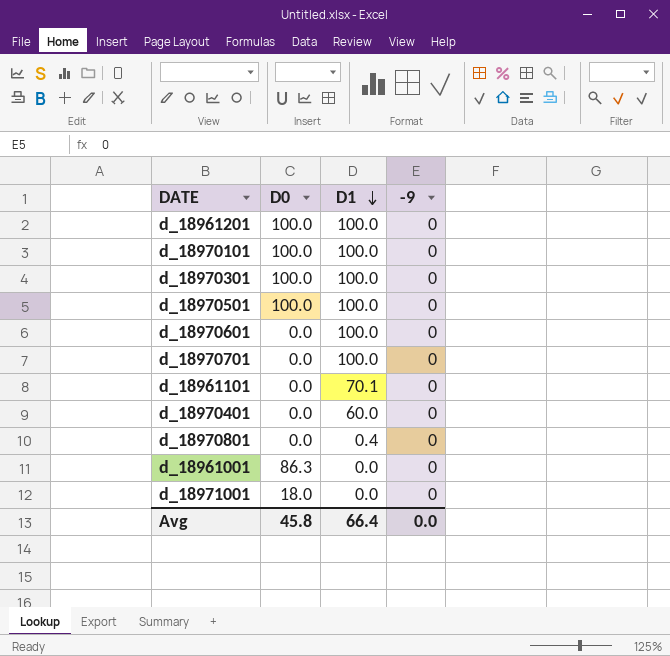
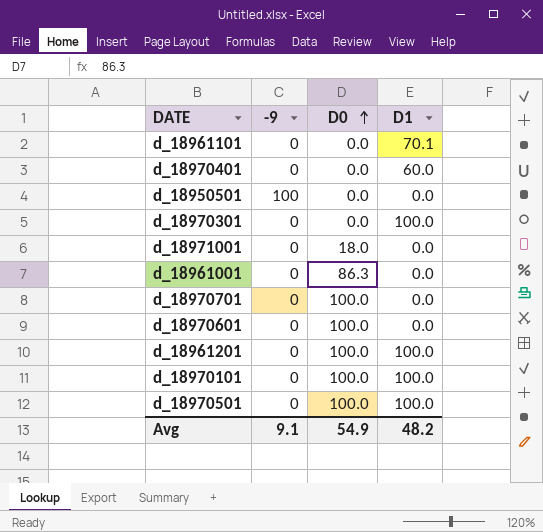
row order: D1 descending -> D0 ascending
column -9 | position: 4 -> 2
row d_18970801: 0.0 | 0.4 | 0 -> none
row d_18950501: none -> 100 | 0.0 | 0.0
d_18970301 | D0: 100.0 -> 0.0
d_18970701 | D0: 0.0 -> 100.0
d_18970701 | D1: 100.0 -> 0.0
d_18970601 | D0: 0.0 -> 100.0
d_18970601 | D1: 100.0 -> 0.0
Avg | -9: 0.0 -> 9.1
Avg | D0: 45.8 -> 54.9
Avg | D1: 66.4 -> 48.2

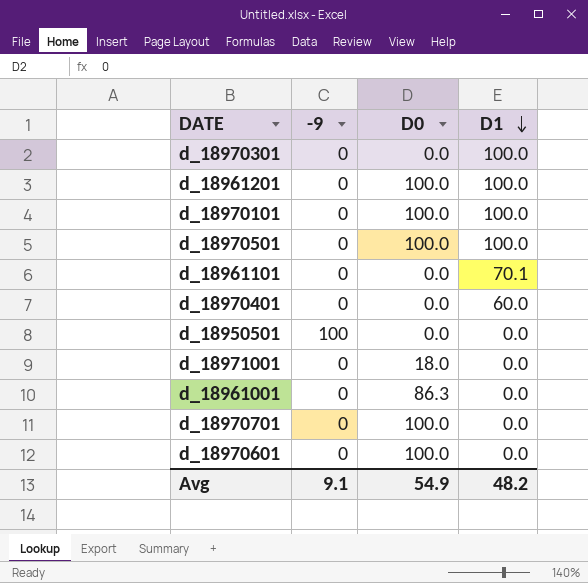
row order: D0 ascending -> D1 descending

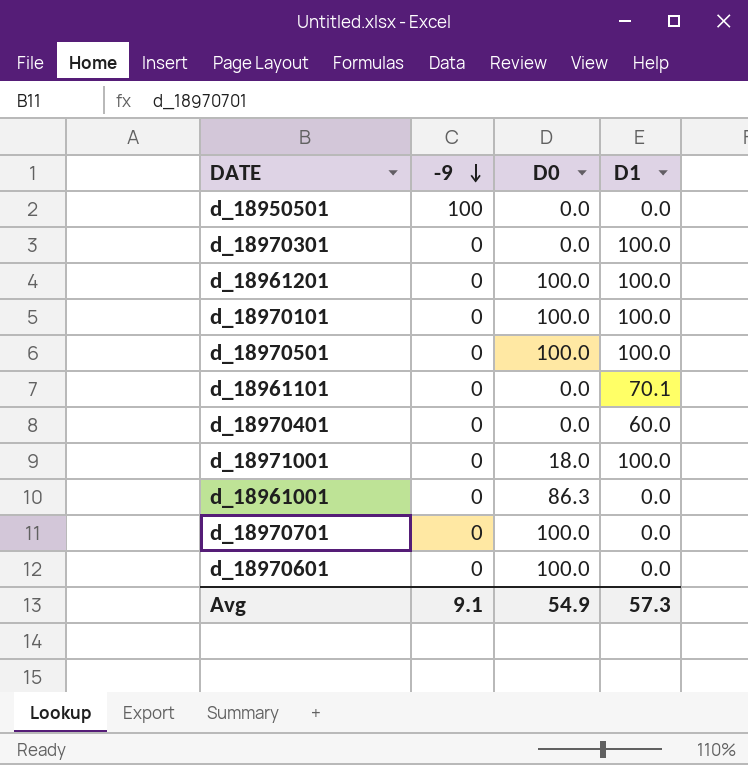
row order: D1 descending -> -9 descending
d_18971001 | D1: 0.0 -> 100.0
Avg | D1: 48.2 -> 57.3

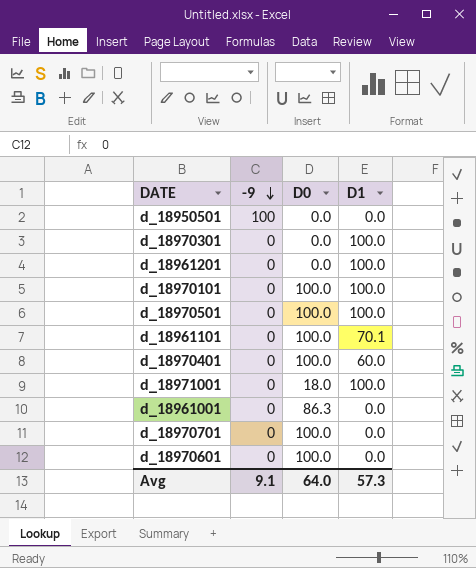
d_18961201 | D0: 100.0 -> 0.0
d_18961101 | D0: 0.0 -> 100.0
d_18970401 | D0: 0.0 -> 100.0
Avg | D0: 54.9 -> 64.0

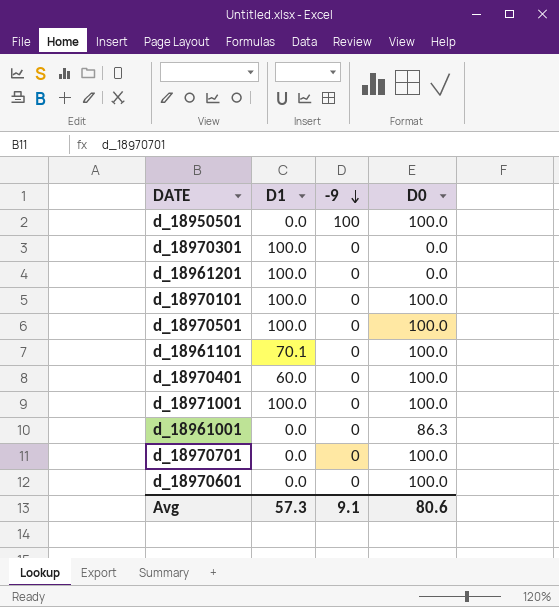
column D1 | position: 4 -> 2
d_18950501 | D0: 0.0 -> 100.0
d_18971001 | D0: 18.0 -> 100.0
Avg | D0: 64.0 -> 80.6

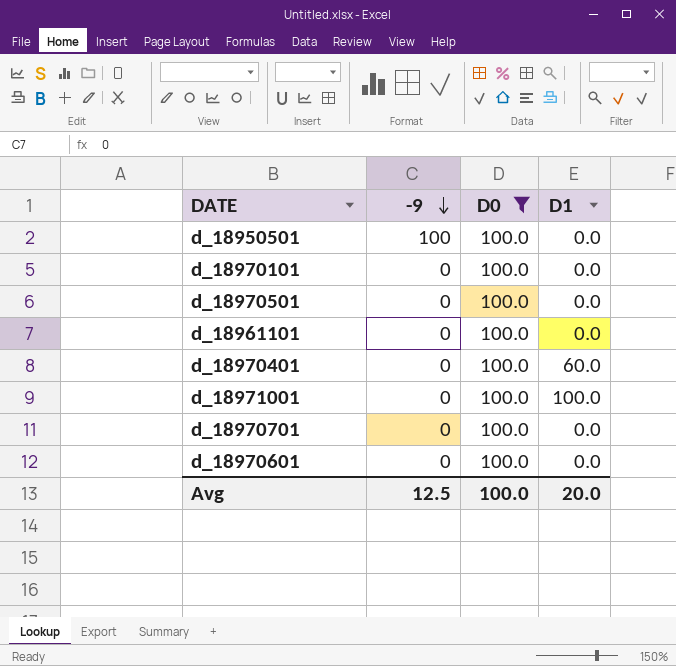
filter: none -> D0 = 100.0
column D1 | position: 2 -> 4
d_18970101 | D1: 100.0 -> 0.0
d_18970501 | D1: 100.0 -> 0.0
d_18961101 | D1: 70.1 -> 0.0
Avg | -9: 9.1 -> 12.5
Avg | D0: 80.6 -> 100.0
Avg | D1: 57.3 -> 20.0

